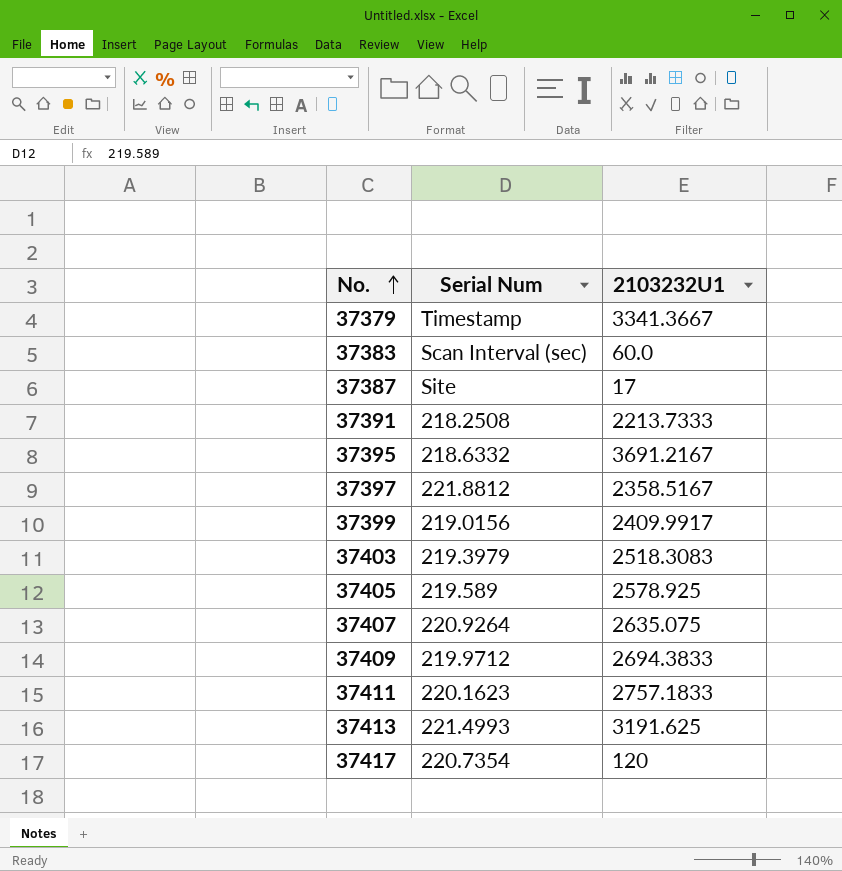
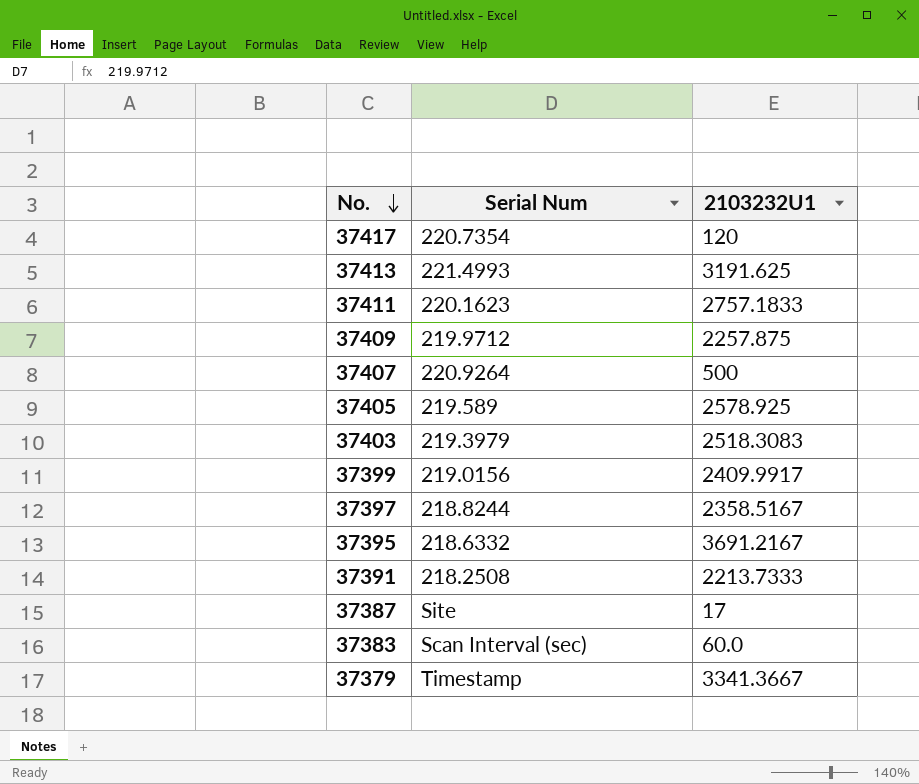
row order: No. ascending -> No. descending
37409 | 2103232U1: 2694.3833 -> 2257.875
37407 | 2103232U1: 2635.075 -> 500
37397 | Serial Num: 221.8812 -> 218.8244

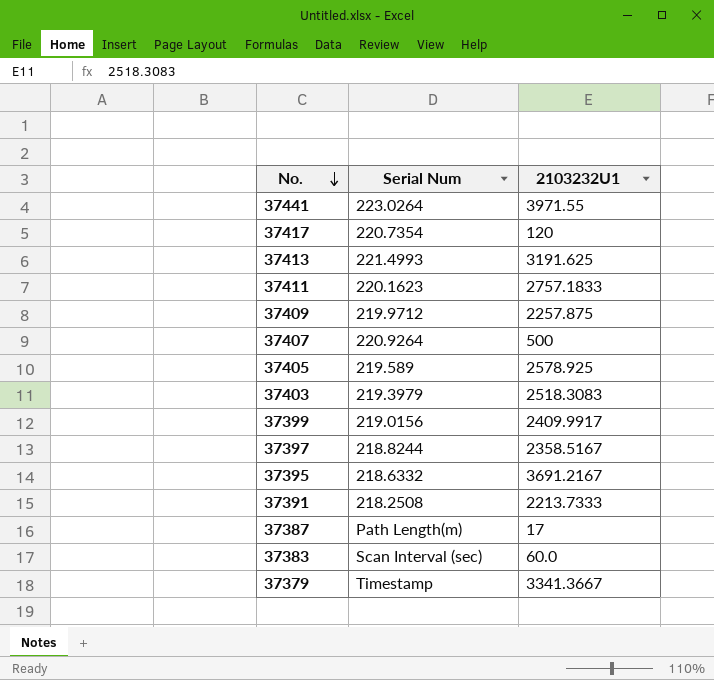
row 37441: none -> 223.0264 | 3971.55
37387 | Serial Num: Site -> Path Length(m)

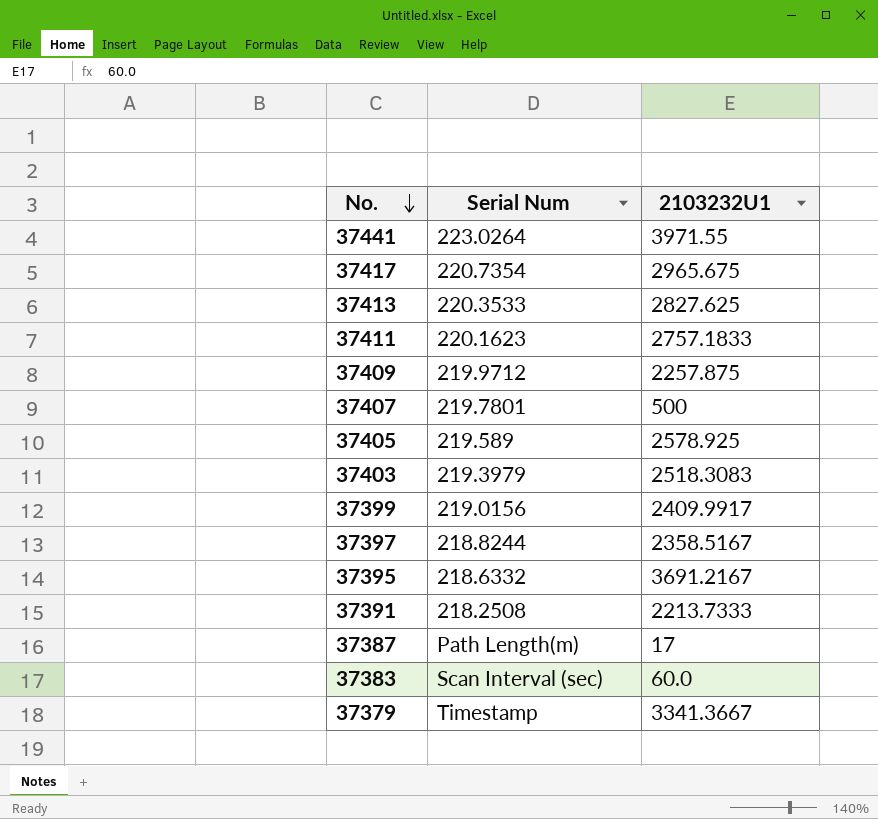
37417 | 2103232U1: 120 -> 2965.675
37413 | Serial Num: 221.4993 -> 220.3533
37413 | 2103232U1: 3191.625 -> 2827.625
37407 | Serial Num: 220.9264 -> 219.7801

